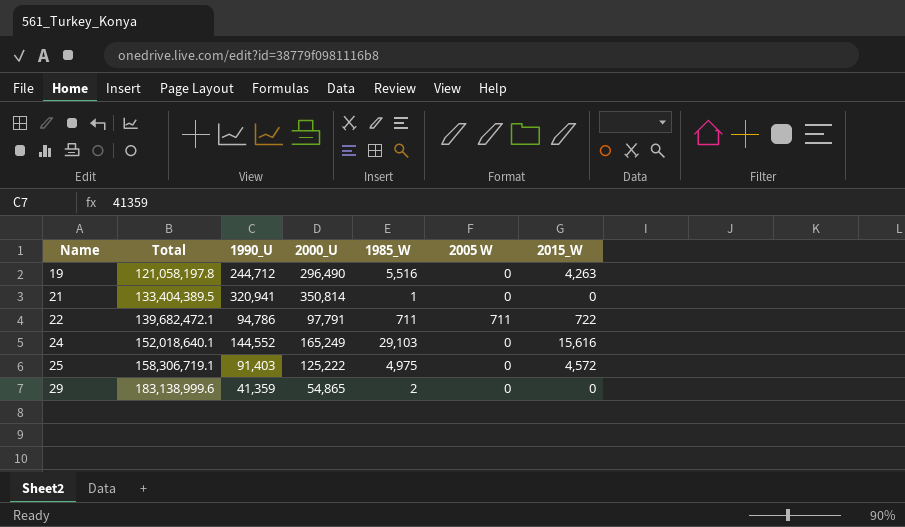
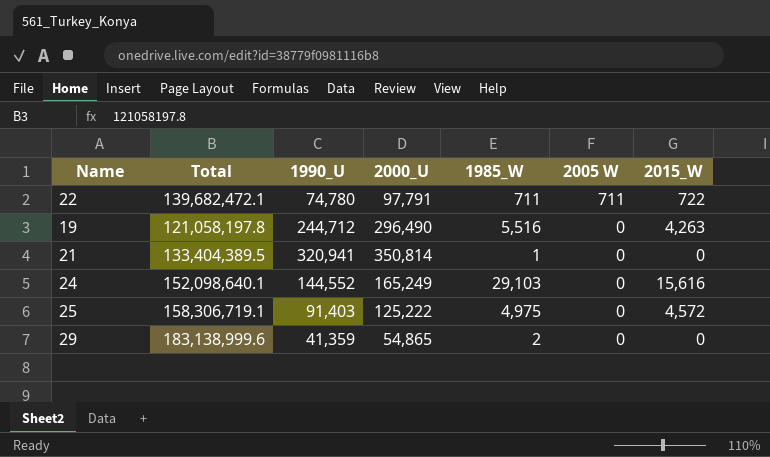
row order: Name ascending -> 2005 W descending
22 | 1990_U: 94,786 -> 74,780
24 | Total: 152,018,640.1 -> 152,098,640.1

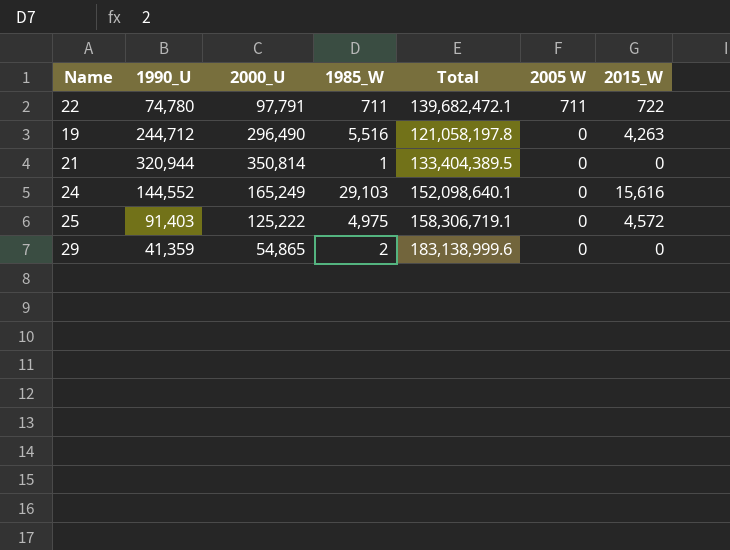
column Total | position: 2 -> 5
21 | 1990_U: 320,941 -> 320,944

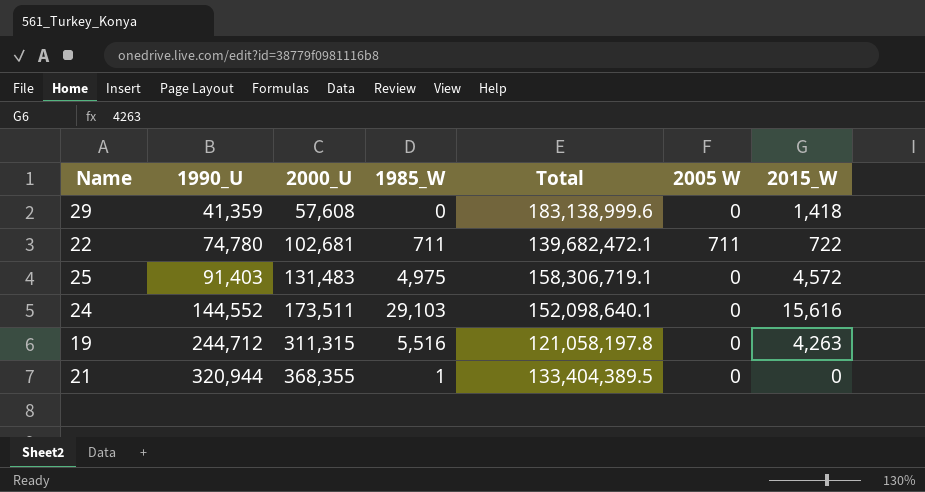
row order: 2005 W descending -> 1990_U ascending
29 | 2000_U: 54,865 -> 57,608
29 | 1985_W: 2 -> 0
29 | 2015_W: 0 -> 1,418
22 | 2000_U: 97,791 -> 102,681
25 | 2000_U: 125,222 -> 131,483
24 | 2000_U: 165,249 -> 173,511
19 | 2000_U: 296,490 -> 311,315
21 | 2000_U: 350,814 -> 368,355

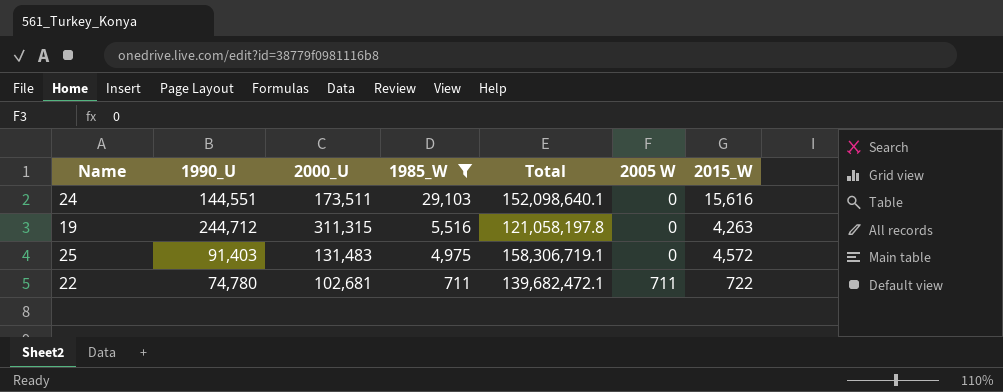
filter: none -> 1985_W >= 711
row order: 1990_U ascending -> 1985_W descending
24 | 1990_U: 144,552 -> 144,551

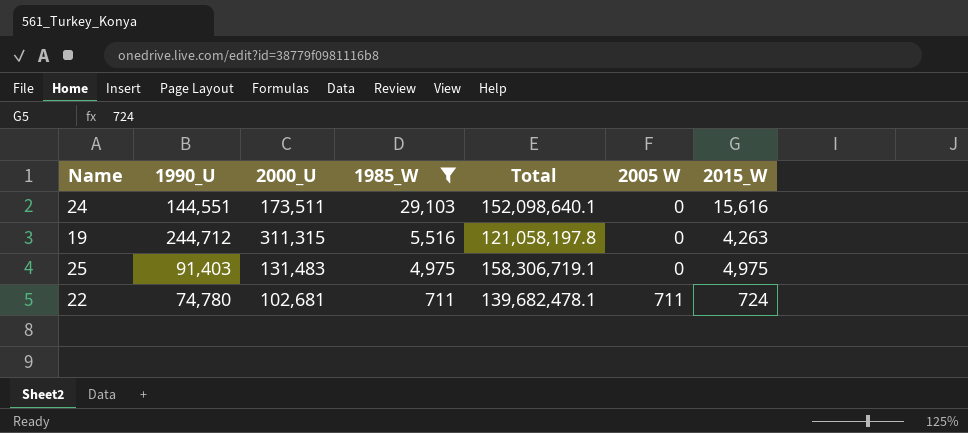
25 | 2015_W: 4,572 -> 4,975
22 | Total: 139,682,472.1 -> 139,682,478.1
22 | 2015_W: 722 -> 724

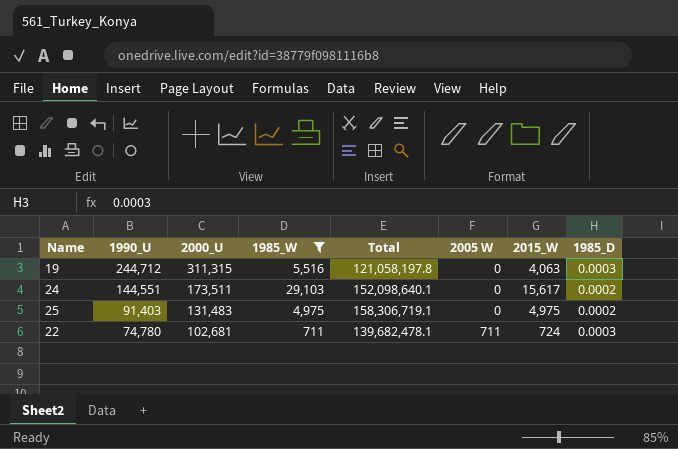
row order: 1985_W descending -> 1990_U descending
column 1985_D | position: none -> 8
19 | 2015_W: 4,263 -> 4,063
24 | 2015_W: 15,616 -> 15,617

